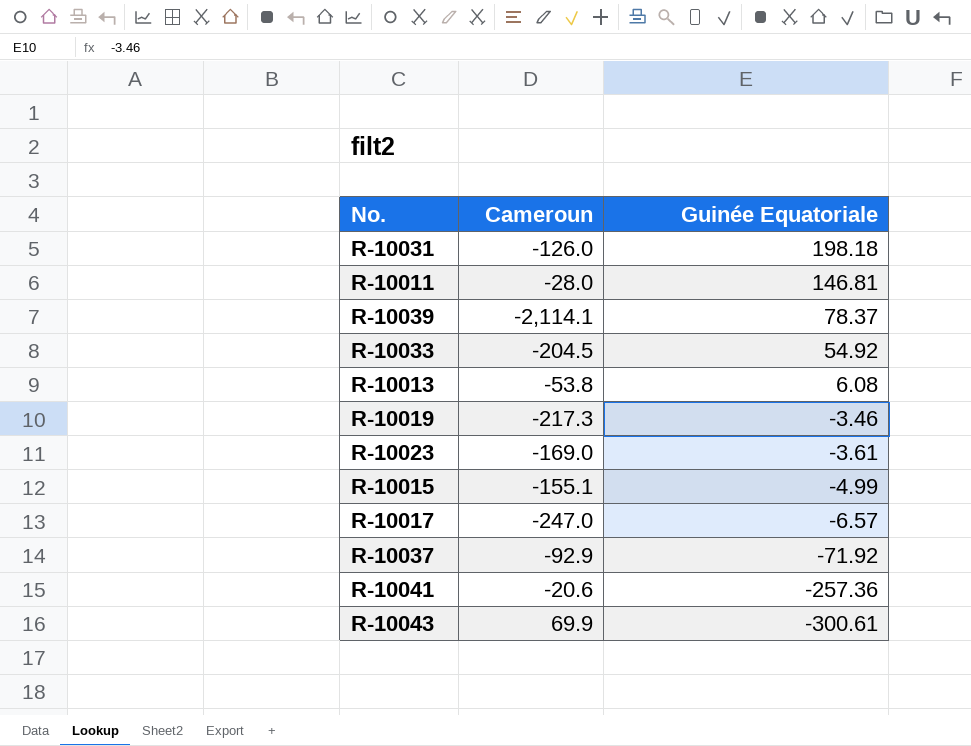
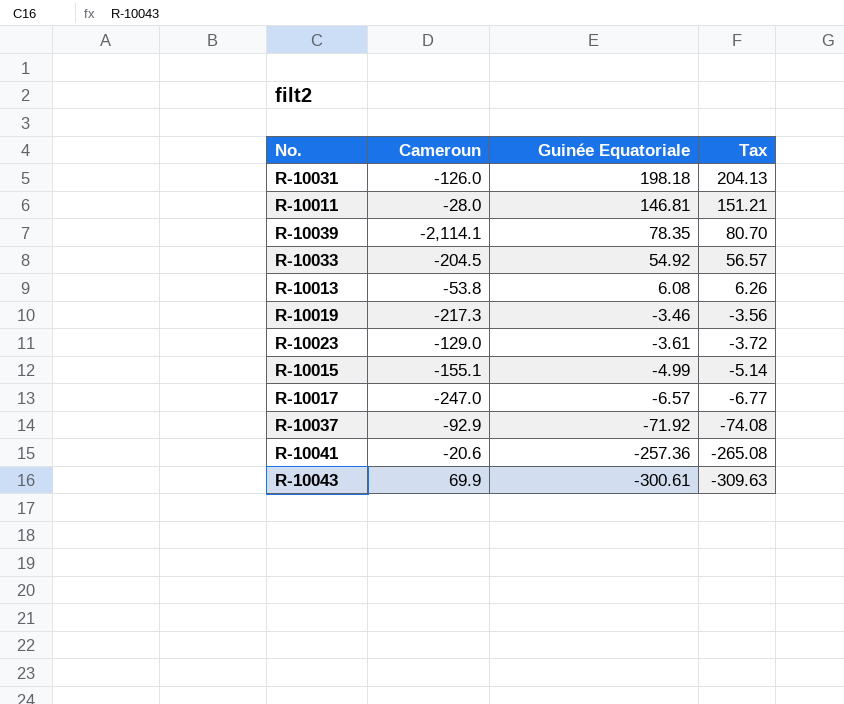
column Tax | formula: none -> [Guinée Equatoriale] * 1.03
R-10039 | Guinée Equatoriale: 78.37 -> 78.35
R-10023 | Cameroun: -169.0 -> -129.0

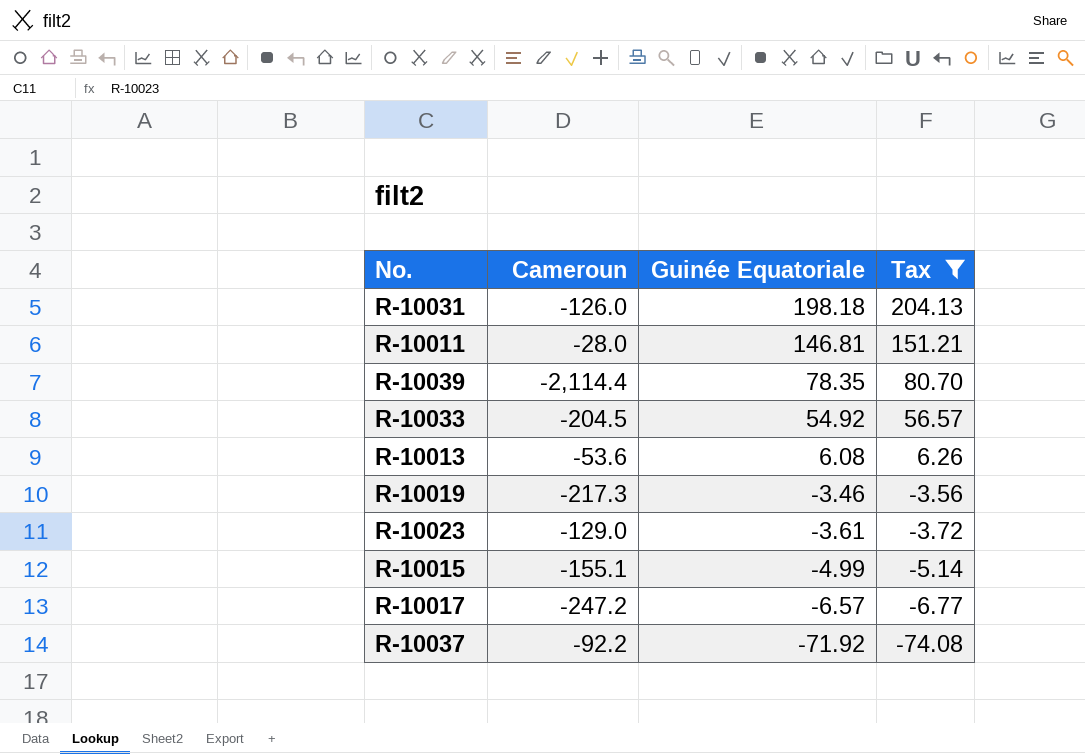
filter: none -> Tax >= -74.08
R-10039 | Cameroun: -2,114.1 -> -2,114.4
R-10013 | Cameroun: -53.8 -> -53.6
R-10017 | Cameroun: -247.0 -> -247.2
R-10037 | Cameroun: -92.9 -> -92.2

